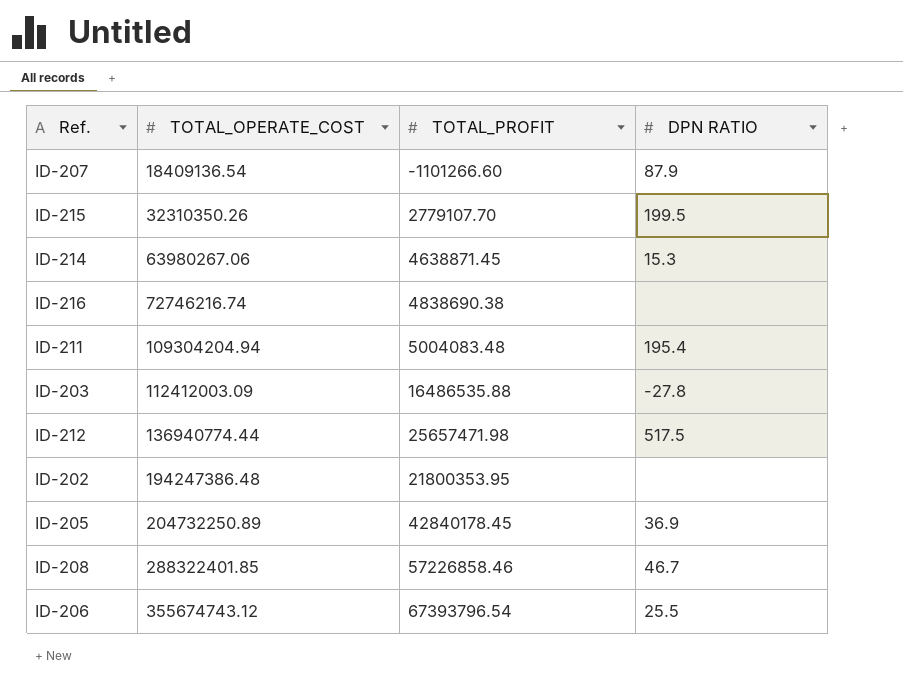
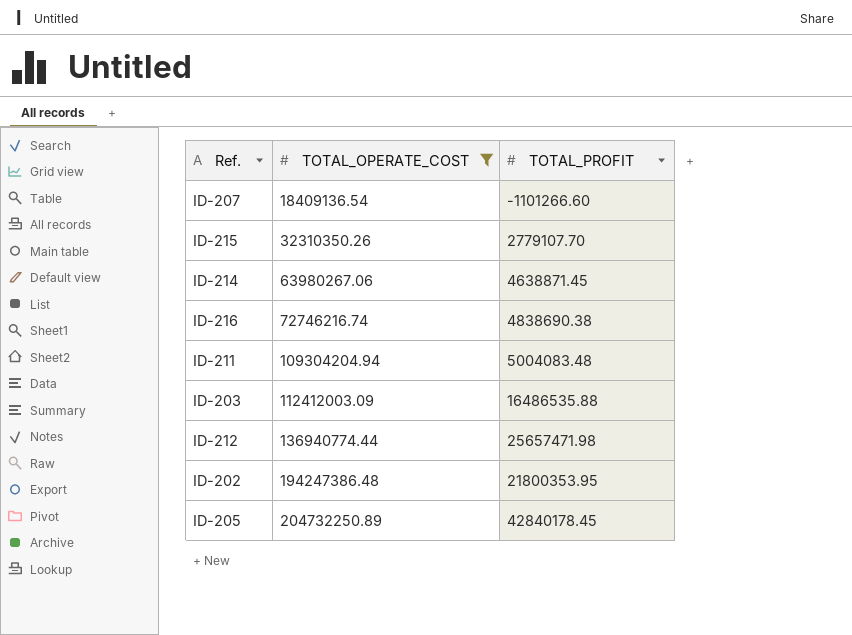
filter: none -> TOTAL_OPERATE_COST <= 204732250.89
column DPN RATIO | position: 4 -> none

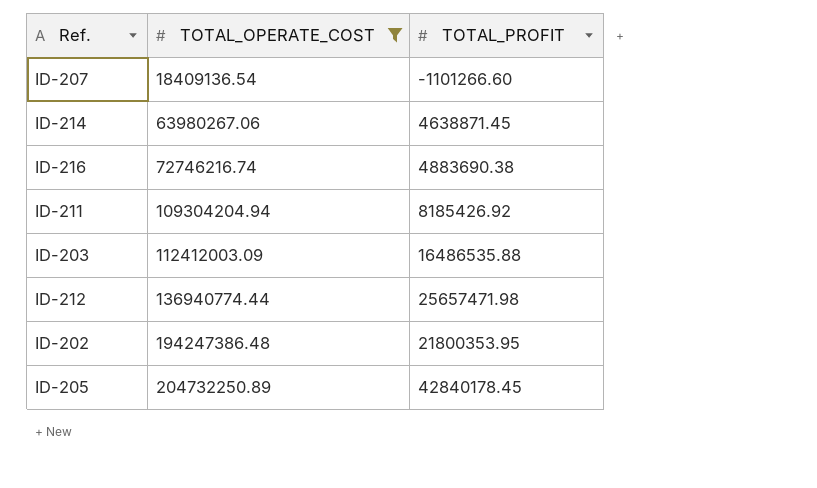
row ID-215: 32310350.26 | 2779107.70 -> none
ID-216 | TOTAL_PROFIT: 4838690.38 -> 4883690.38
ID-211 | TOTAL_PROFIT: 5004083.48 -> 8185426.92

